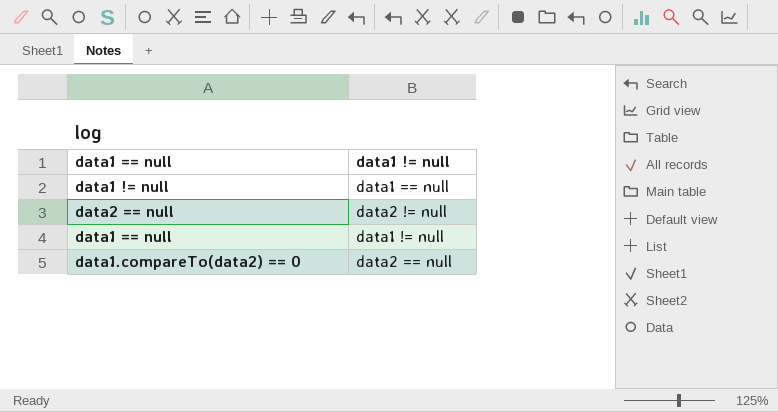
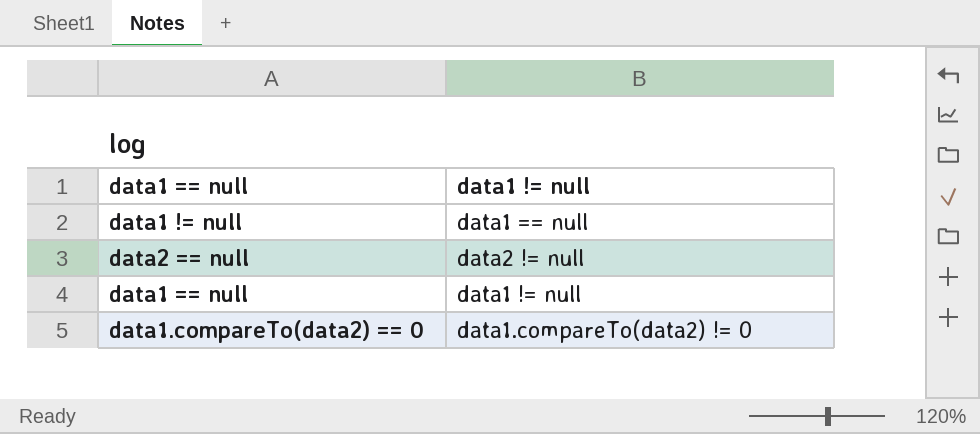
data1.compareTo(data2) == 0 | data1 != null: data2 == null -> data1.compareTo(data2) != 0

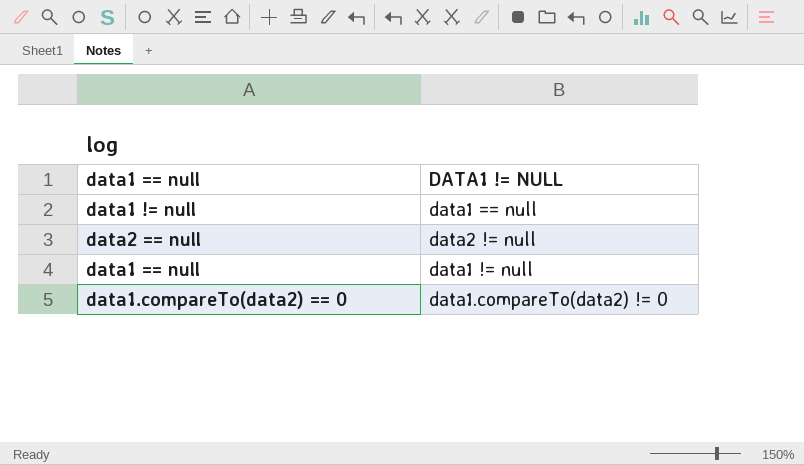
column name: data1 != null -> DATA1 != NULL

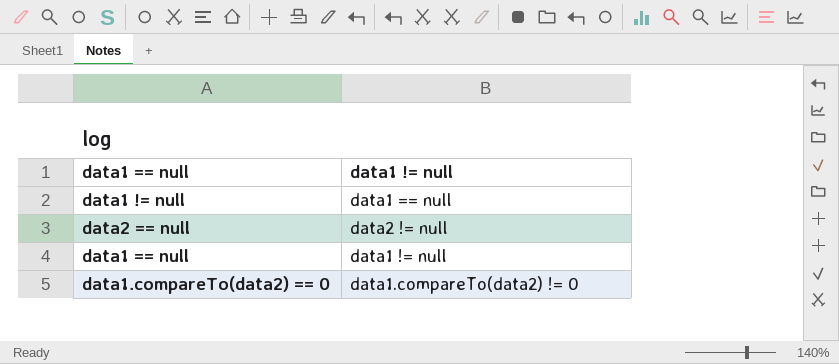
column name: DATA1 != NULL -> data1 != null

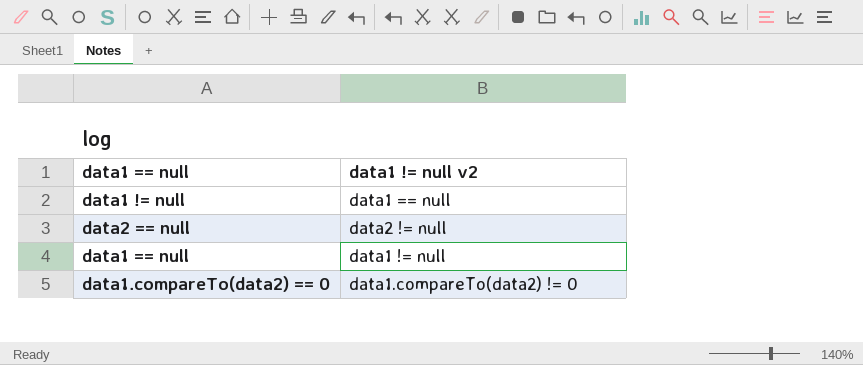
column name: data1 != null -> data1 != null v2

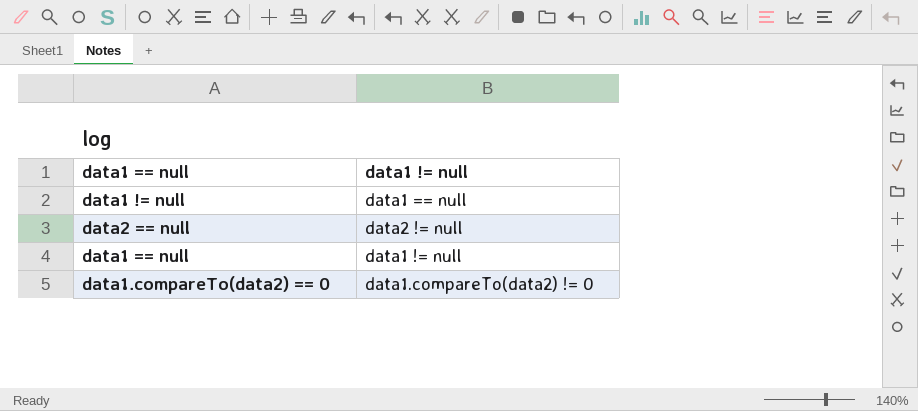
column name: data1 != null v2 -> data1 != null

